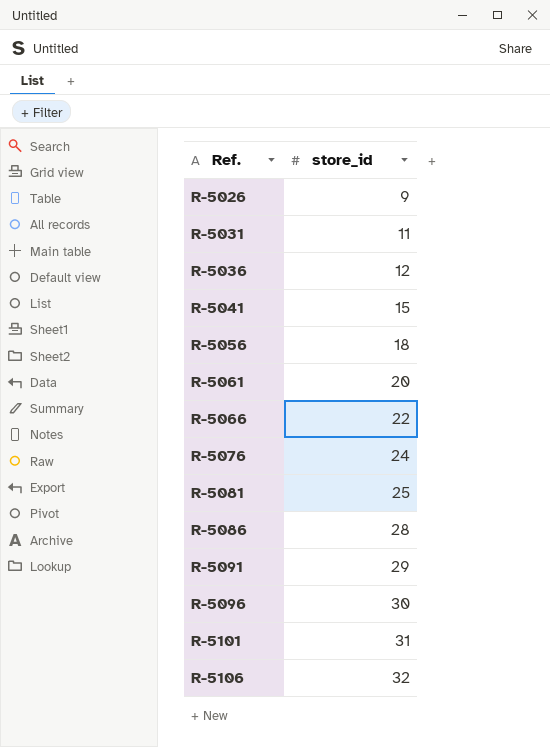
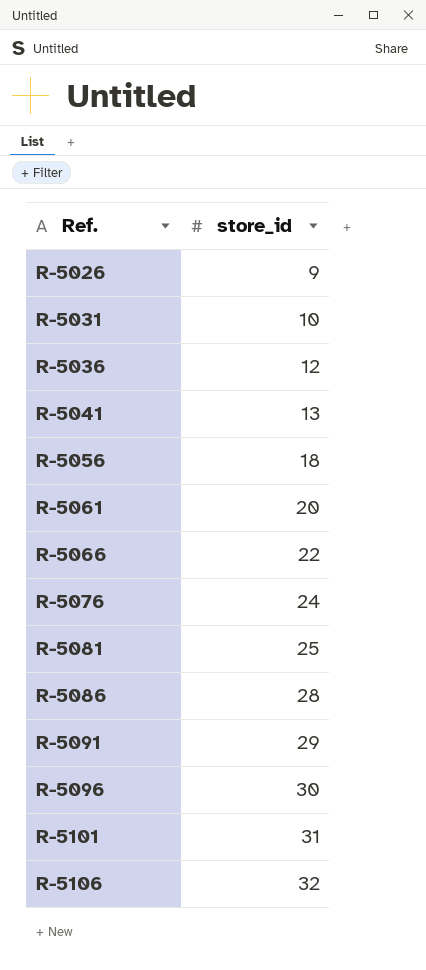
R-5031 | store_id: 11 -> 10
R-5041 | store_id: 15 -> 13

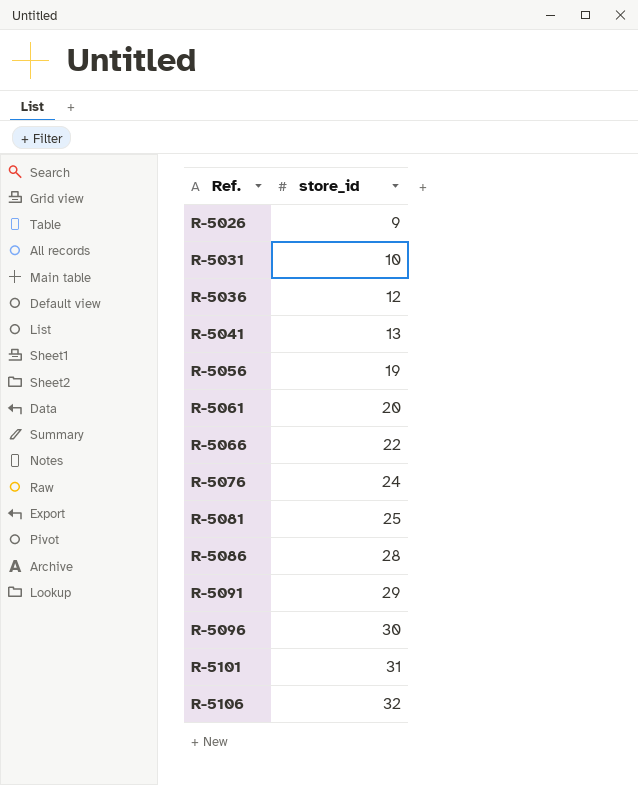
R-5056 | store_id: 18 -> 19

